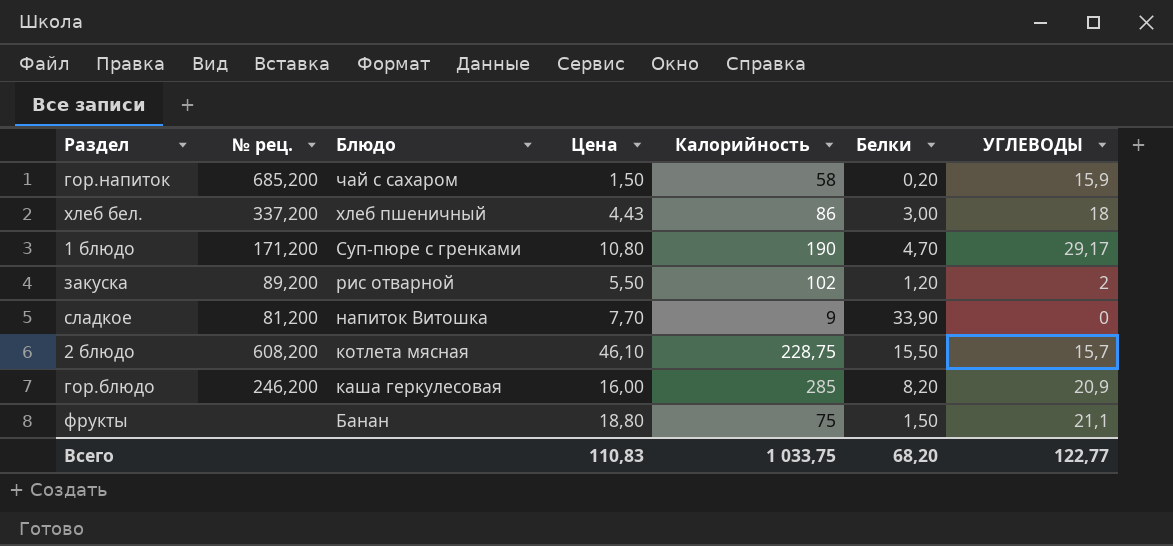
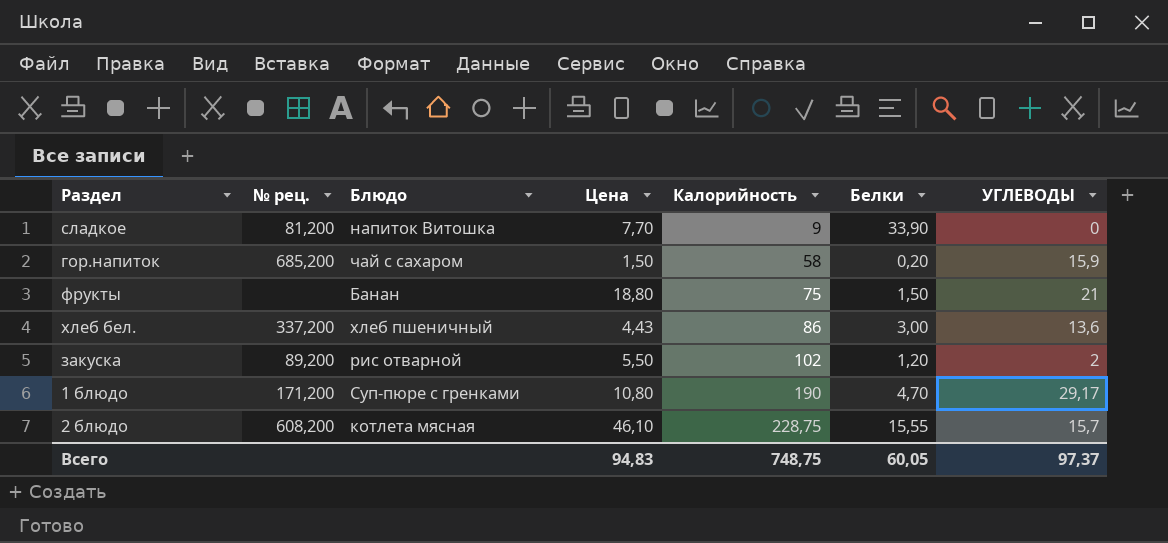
row order: Блюдо descending -> Калорийность ascending
row гор.блюдо: 246,200 | каша геркулесовая | 16,00 | 285 | 8,20 | 20,9 -> none
фрукты | УГЛЕВОДЫ: 21,1 -> 21
хлеб бел. | УГЛЕВОДЫ: 18 -> 13,6
2 блюдо | Белки: 15,50 -> 15,55
Всего | Цена: 110,83 -> 94,83
Всего | Калорийность: 1 033,75 -> 748,75
Всего | Белки: 68,20 -> 60,05
Всего | УГЛЕВОДЫ: 122,77 -> 97,37

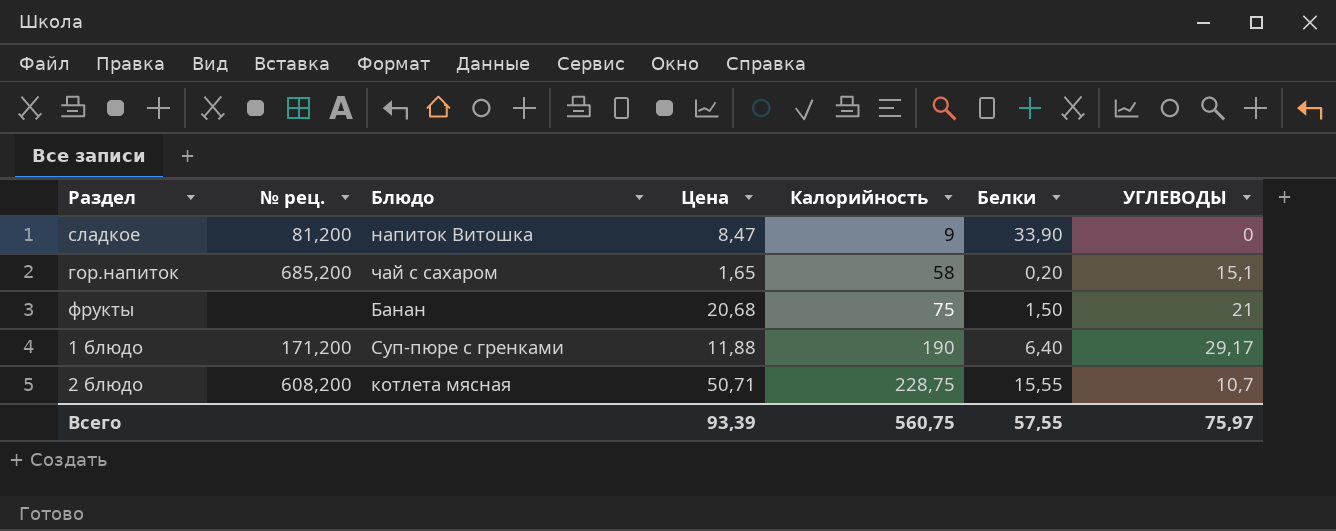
row хлеб бел.: 337,200 | хлеб пшеничный | 4,43 | 86 | 3,00 | 13,6 -> none
row закуска: 89,200 | рис отварной | 5,50 | 102 | 1,20 | 2 -> none
сладкое | Цена: 7,70 -> 8,47
гор.напиток | Цена: 1,50 -> 1,65
гор.напиток | УГЛЕВОДЫ: 15,9 -> 15,1
фрукты | Цена: 18,80 -> 20,68
1 блюдо | Цена: 10,80 -> 11,88
1 блюдо | Белки: 4,70 -> 6,40
2 блюдо | Цена: 46,10 -> 50,71
2 блюдо | УГЛЕВОДЫ: 15,7 -> 10,7
Всего | Цена: 94,83 -> 93,39
Всего | Калорийность: 748,75 -> 560,75
Всего | Белки: 60,05 -> 57,55
Всего | УГЛЕВОДЫ: 97,37 -> 75,97

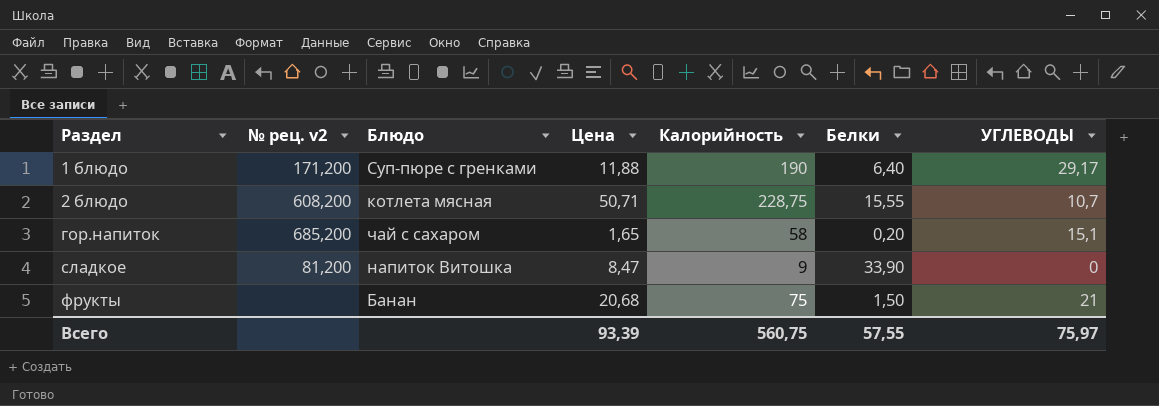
row order: Калорийность ascending -> Раздел ascending
column name: № рец. -> № рец. v2

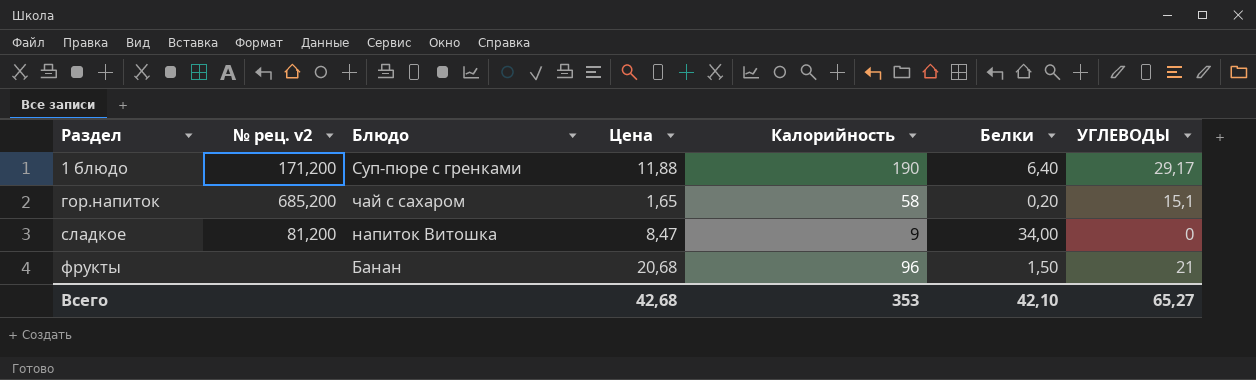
row 2 блюдо: 608,200 | котлета мясная | 50,71 | 228,75 | 15,55 | 10,7 -> none
сладкое | Белки: 33,90 -> 34,00
фрукты | Калорийность: 75 -> 96
Всего | Цена: 93,39 -> 42,68
Всего | Калорийность: 560,75 -> 353
Всего | Белки: 57,55 -> 42,10
Всего | УГЛЕВОДЫ: 75,97 -> 65,27

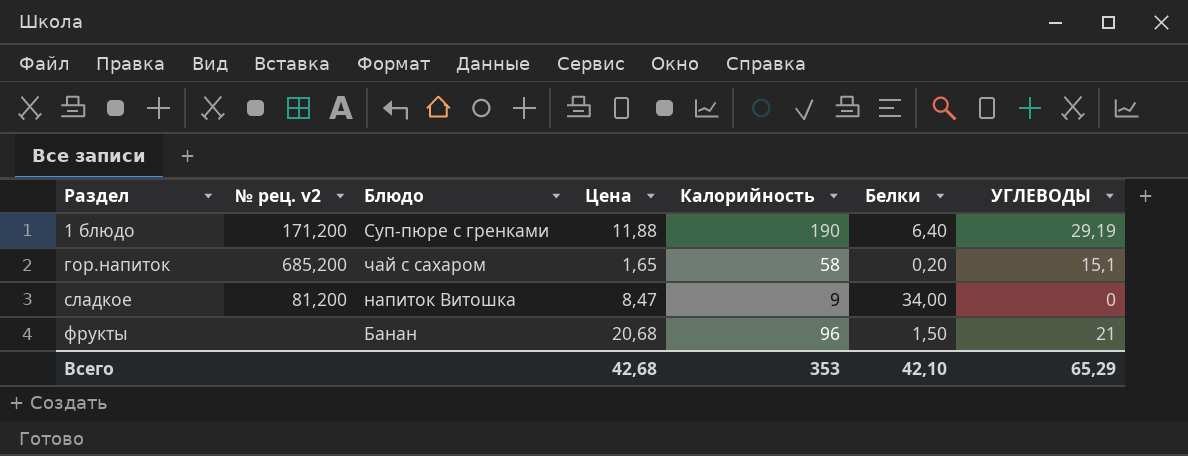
1 блюдо | УГЛЕВОДЫ: 29,17 -> 29,19
Всего | УГЛЕВОДЫ: 65,27 -> 65,29

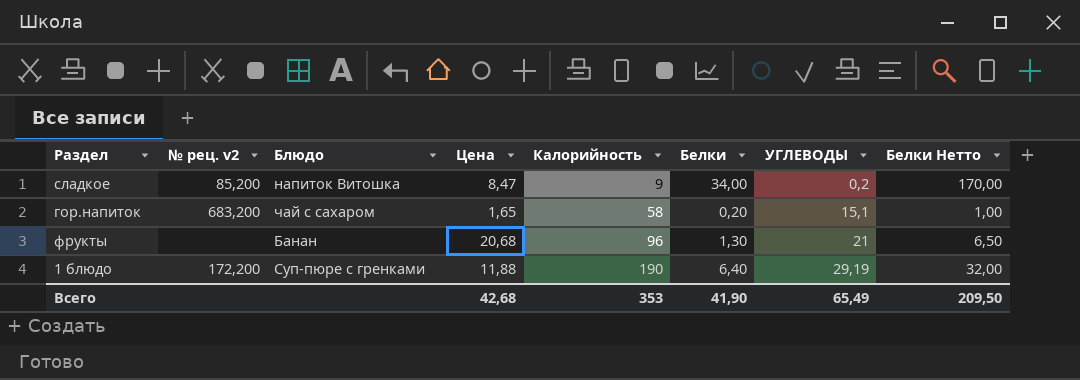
row order: Раздел ascending -> Калорийность ascending
column Белки Нетто | formula: none -> [Белки] * 5
сладкое | № рец. v2: 81,200 -> 85,200
сладкое | УГЛЕВОДЫ: 0 -> 0,2
гор.напиток | № рец. v2: 685,200 -> 683,200
фрукты | Белки: 1,50 -> 1,30
1 блюдо | № рец. v2: 171,200 -> 172,200
Всего | Белки: 42,10 -> 41,90
Всего | УГЛЕВОДЫ: 65,29 -> 65,49

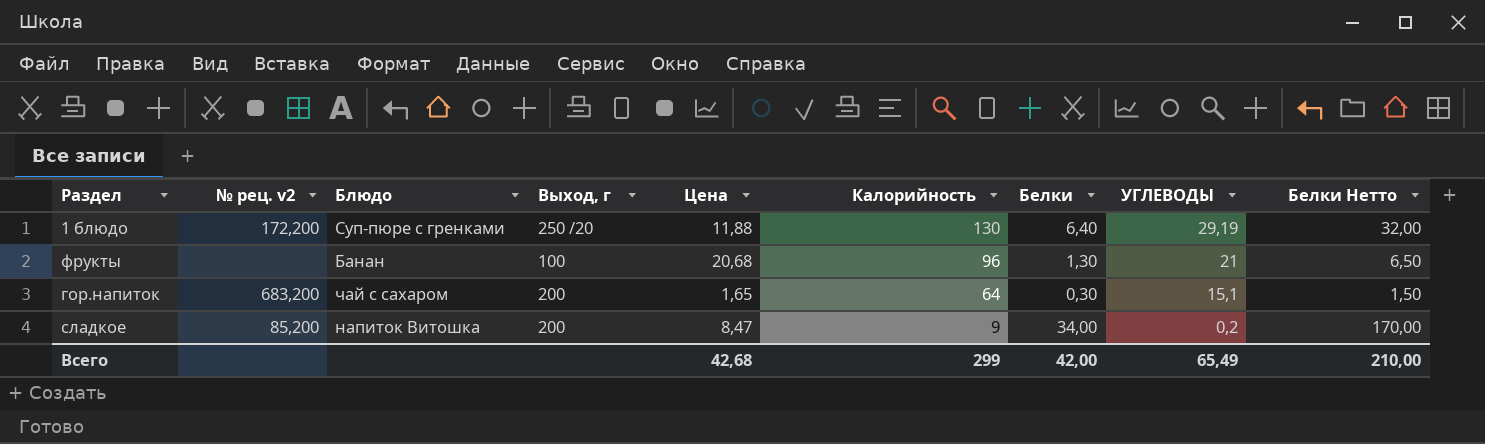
row order: Калорийность ascending -> Калорийность descending
column Выход, г | position: none -> 4
1 блюдо | Калорийность: 190 -> 130
гор.напиток | Калорийность: 58 -> 64
гор.напиток | Белки: 0,20 -> 0,30
гор.напиток | Белки Нетто: 1,00 -> 1,50
Всего | Калорийность: 353 -> 299
Всего | Белки: 41,90 -> 42,00
Всего | Белки Нетто: 209,50 -> 210,00

